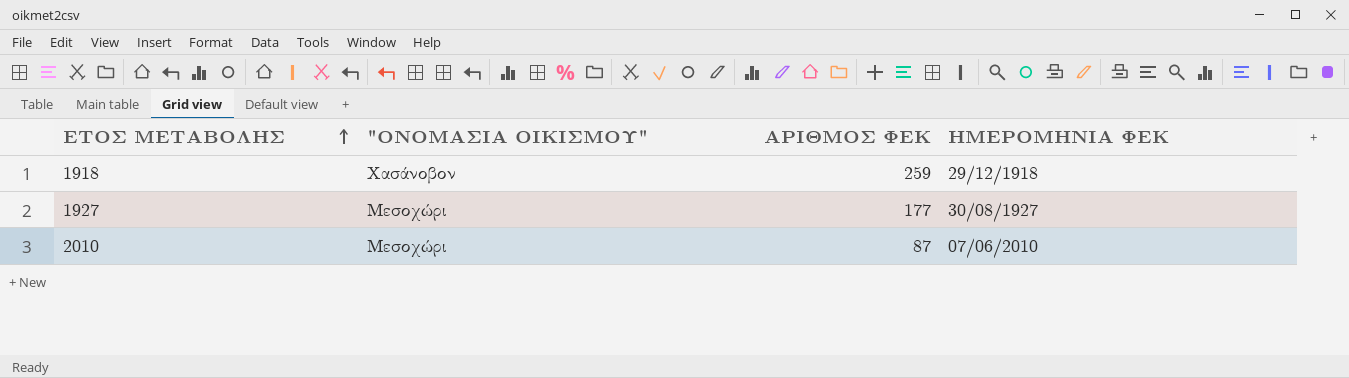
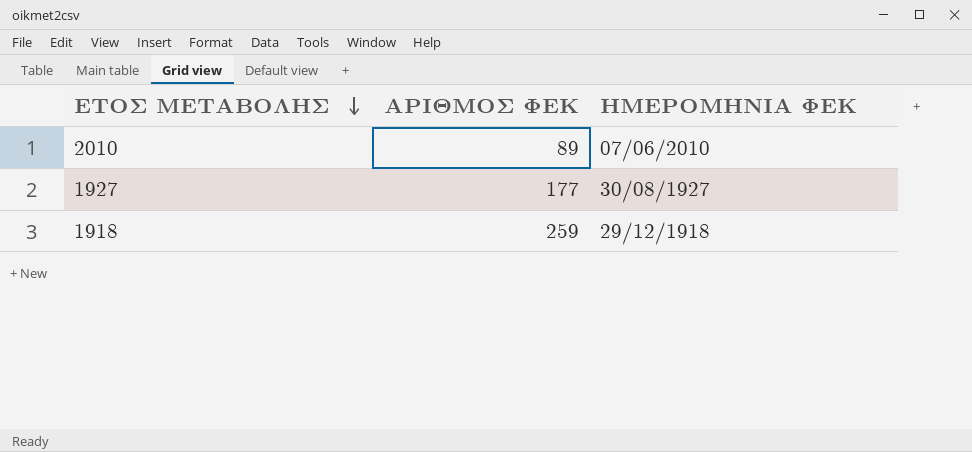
row order: ΕΤΟΣ ΜΕΤΑΒΟΛΗΣ ascending -> ΕΤΟΣ ΜΕΤΑΒΟΛΗΣ descending
column "ΟΝΟΜΑΣΙΑ ΟΙΚΙΣΜΟΥ" | position: 2 -> none
2010 | ΑΡΙΘΜΟΣ ΦΕΚ: 87 -> 89

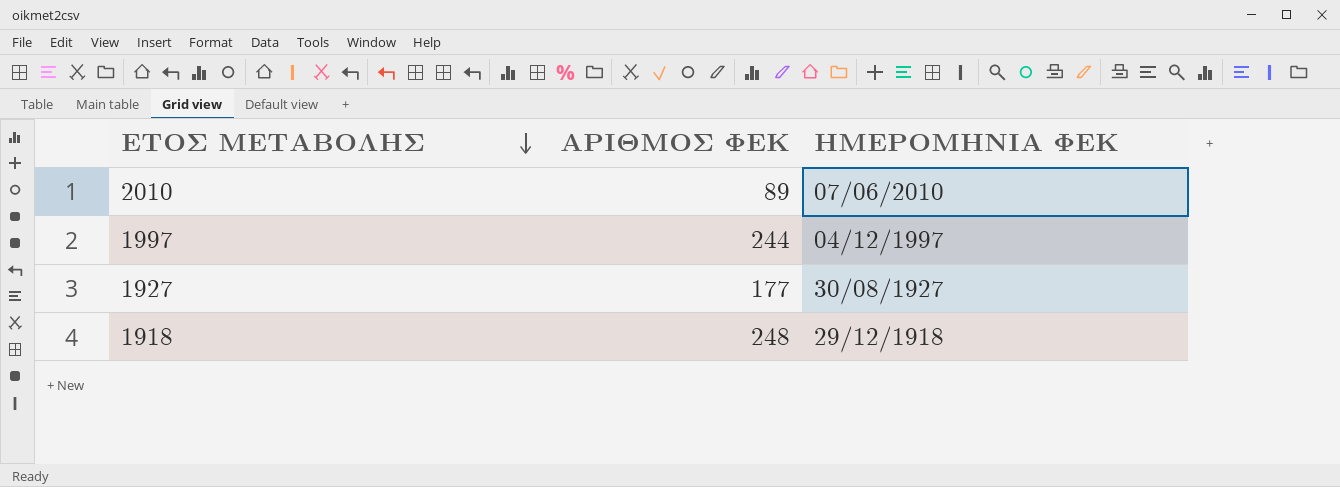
row 1997: none -> 244 | 04/12/1997
1918 | ΑΡΙΘΜΟΣ ΦΕΚ: 259 -> 248

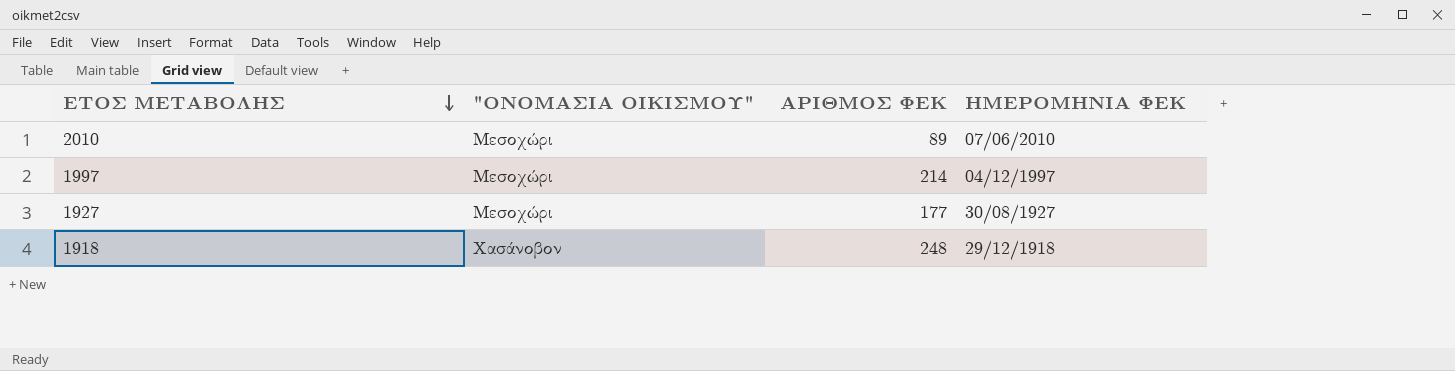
column "ΟΝΟΜΑΣΙΑ ΟΙΚΙΣΜΟΥ" | position: none -> 2
1997 | ΑΡΙΘΜΟΣ ΦΕΚ: 244 -> 214

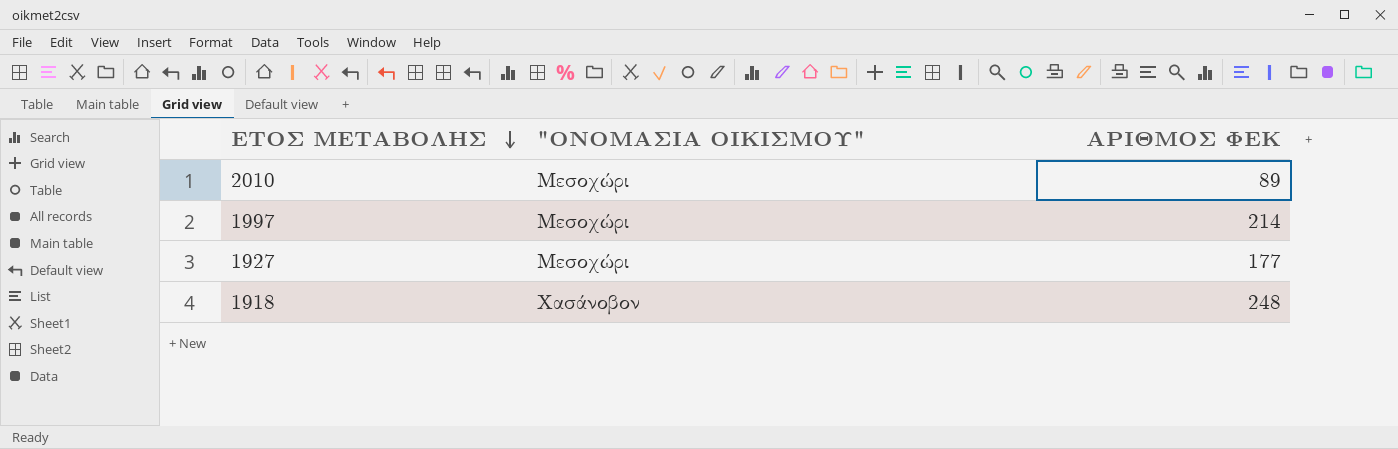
column ΗΜΕΡΟΜΗΝΙΑ ΦΕΚ | position: 4 -> none

